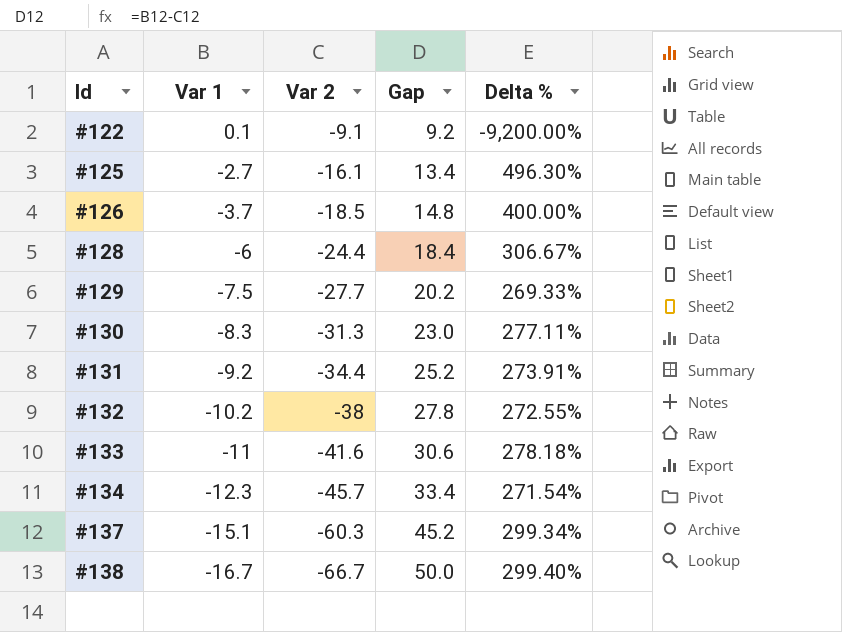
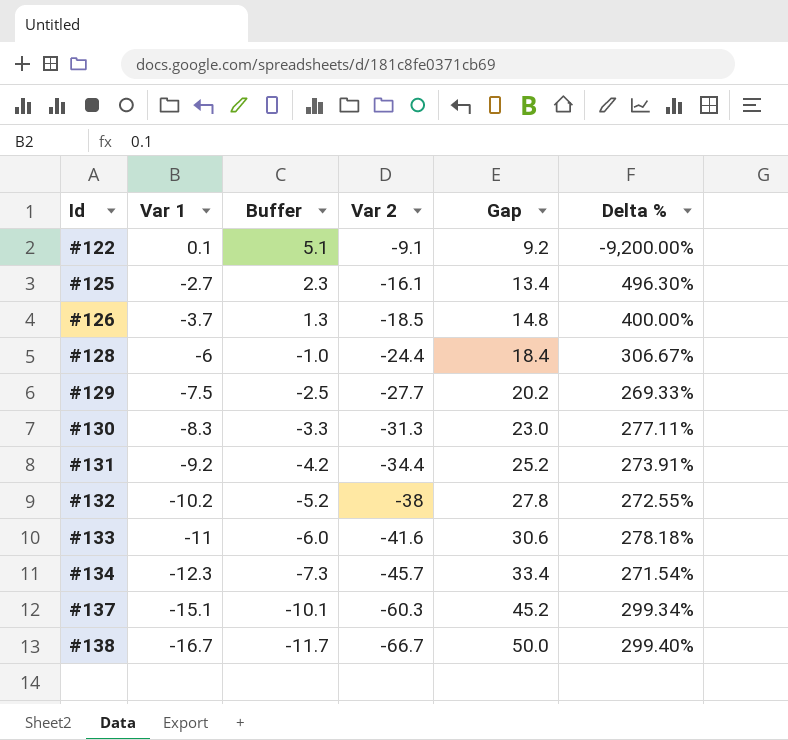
column Buffer | formula: none -> [Var 1] + 5

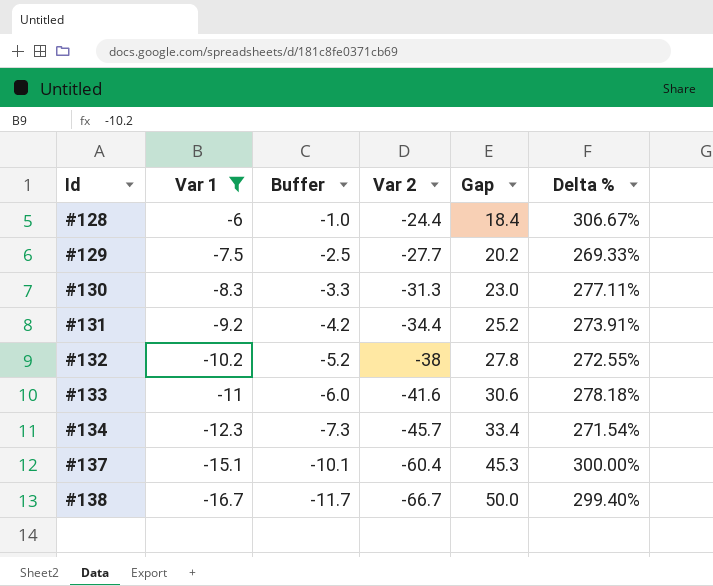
filter: none -> Var 1 <= -6
#137 | Var 2: -60.3 -> -60.4
#137 | Gap: 45.2 -> 45.3
#137 | Delta %: 299.34% -> 300.00%

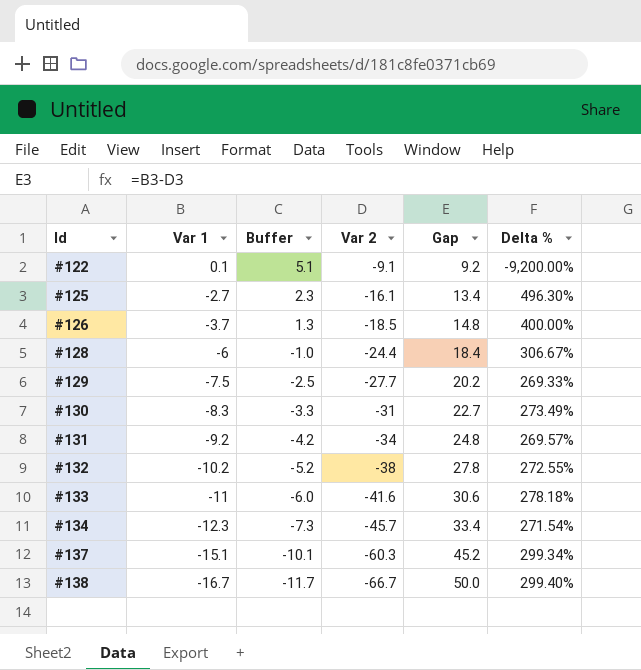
filter: Var 1 <= -6 -> none
#130 | Var 2: -31.3 -> -31
#130 | Gap: 23.0 -> 22.7
#130 | Delta %: 277.11% -> 273.49%
#131 | Var 2: -34.4 -> -34
#131 | Gap: 25.2 -> 24.8
#131 | Delta %: 273.91% -> 269.57%
#137 | Var 2: -60.4 -> -60.3
#137 | Gap: 45.3 -> 45.2
#137 | Delta %: 300.00% -> 299.34%

